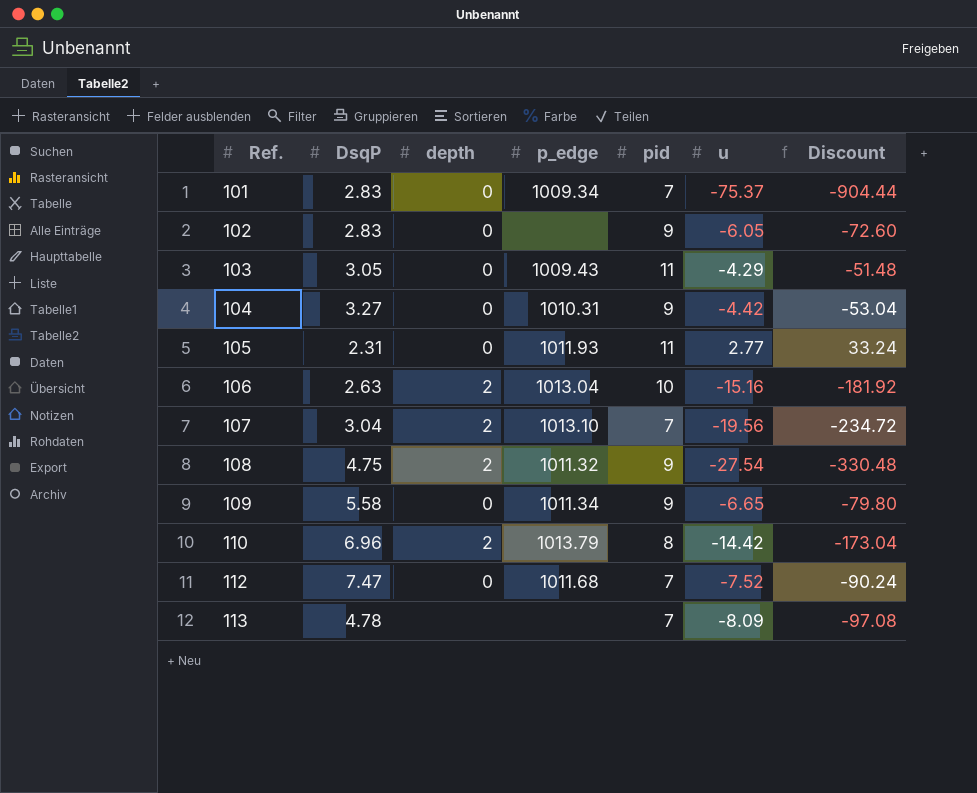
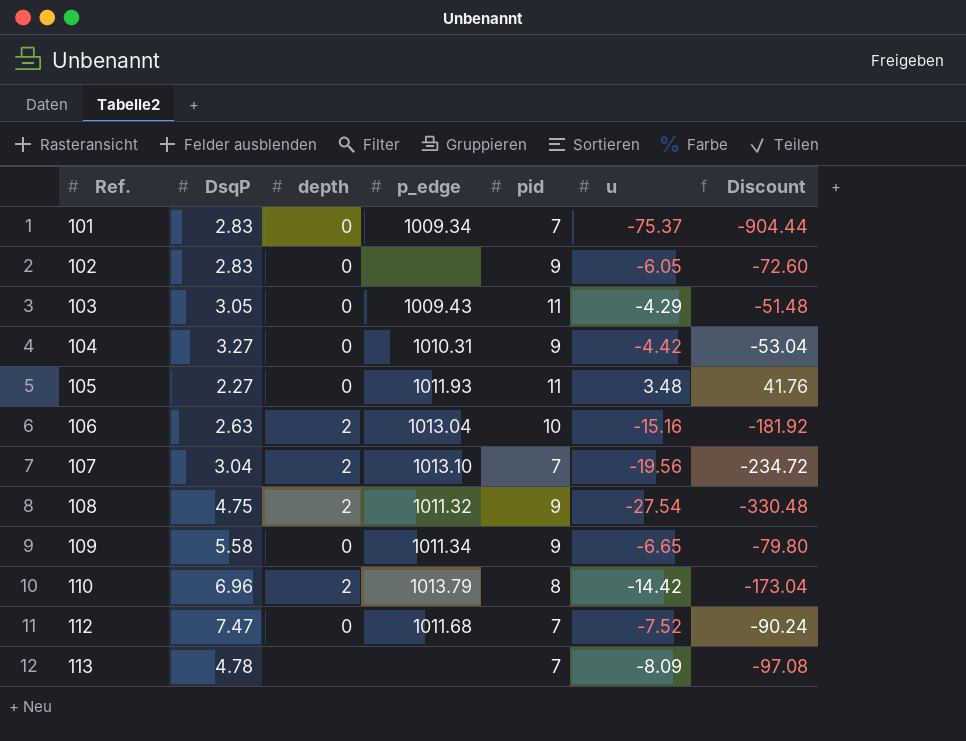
105 | DsqP: 2.31 -> 2.27
105 | u: 2.77 -> 3.48
105 | Discount: 33.24 -> 41.76

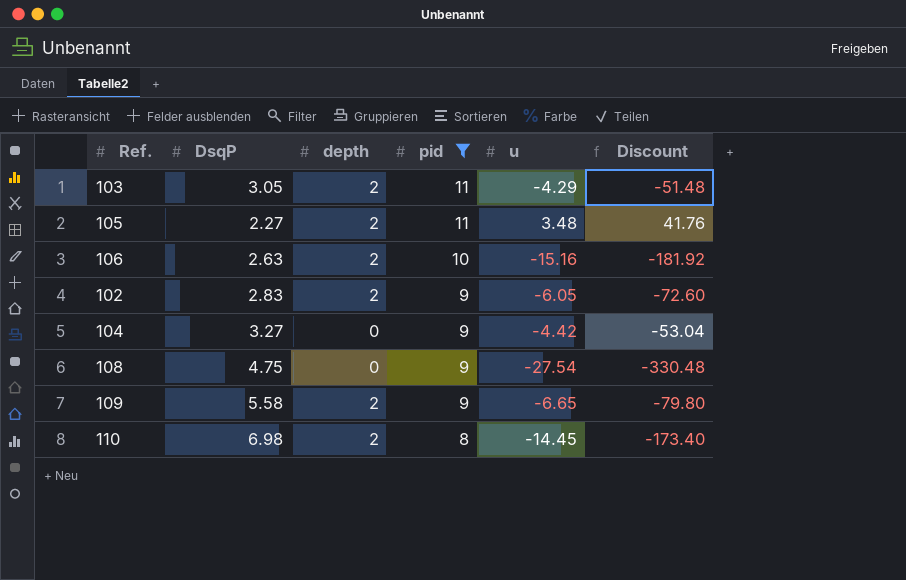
filter: none -> pid != 7
row order: Ref. ascending -> pid descending
column p_edge | position: 4 -> none
103 | depth: 0 -> 2
105 | depth: 0 -> 2
102 | depth: 0 -> 2
108 | depth: 2 -> 0
109 | depth: 0 -> 2
110 | DsqP: 6.96 -> 6.98
110 | u: -14.42 -> -14.45
110 | Discount: -173.04 -> -173.40

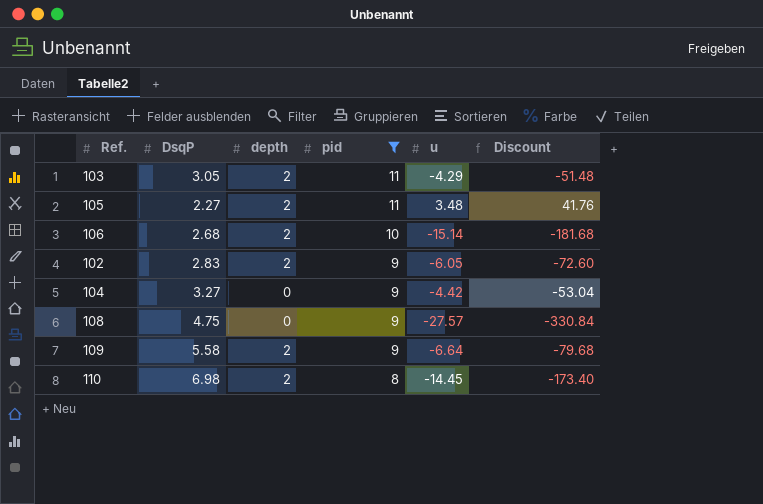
106 | DsqP: 2.63 -> 2.68
106 | u: -15.16 -> -15.14
106 | Discount: -181.92 -> -181.68
108 | u: -27.54 -> -27.57
108 | Discount: -330.48 -> -330.84
109 | u: -6.65 -> -6.64
109 | Discount: -79.80 -> -79.68

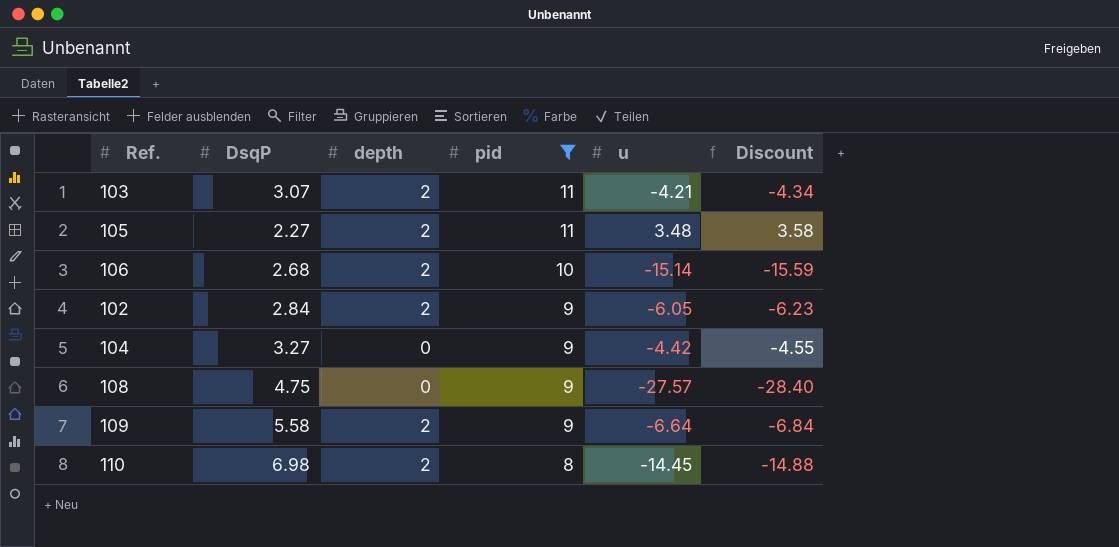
column Discount | formula: [u] * 12 -> [u] * 1.03
103 | DsqP: 3.05 -> 3.07
103 | u: -4.29 -> -4.21
102 | DsqP: 2.83 -> 2.84

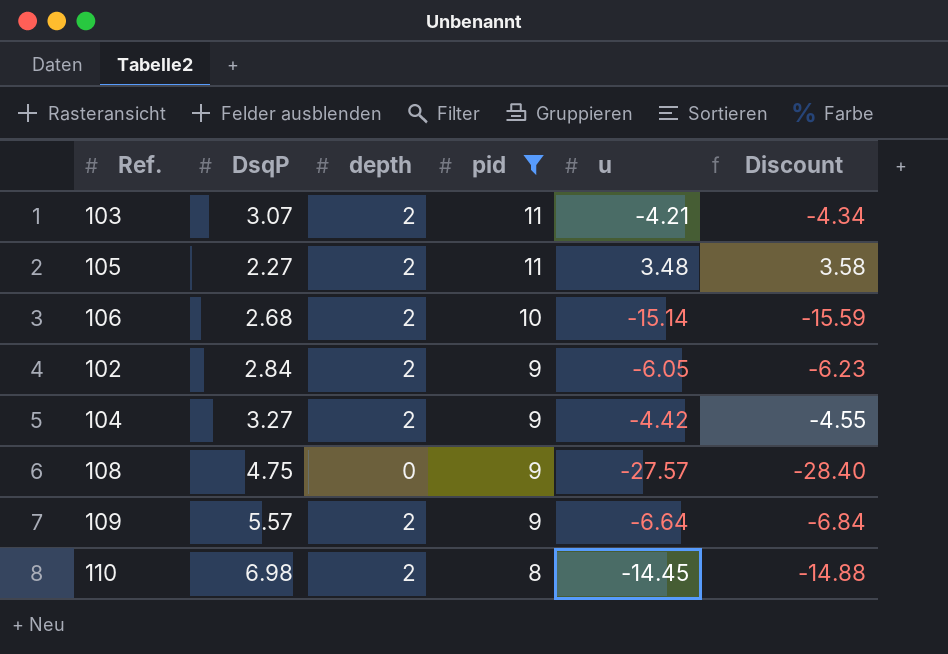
104 | depth: 0 -> 2
109 | DsqP: 5.58 -> 5.57

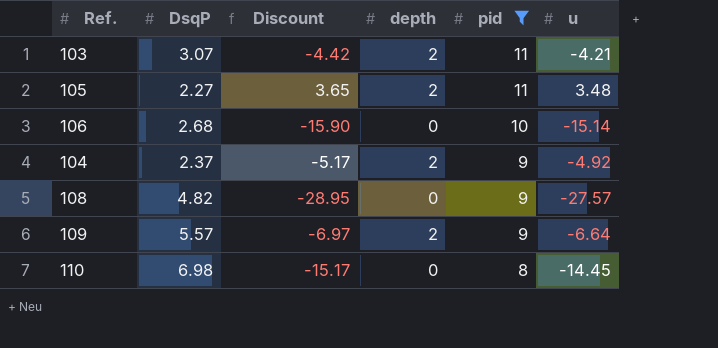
column Discount | formula: [u] * 1.03 -> [u] * 1.05
column Discount | position: 6 -> 3
row 102: 2.84 | 2 | 9 | -6.05 | -6.23 -> none
106 | depth: 2 -> 0
104 | DsqP: 3.27 -> 2.37
104 | u: -4.42 -> -4.92
108 | DsqP: 4.75 -> 4.82
110 | depth: 2 -> 0

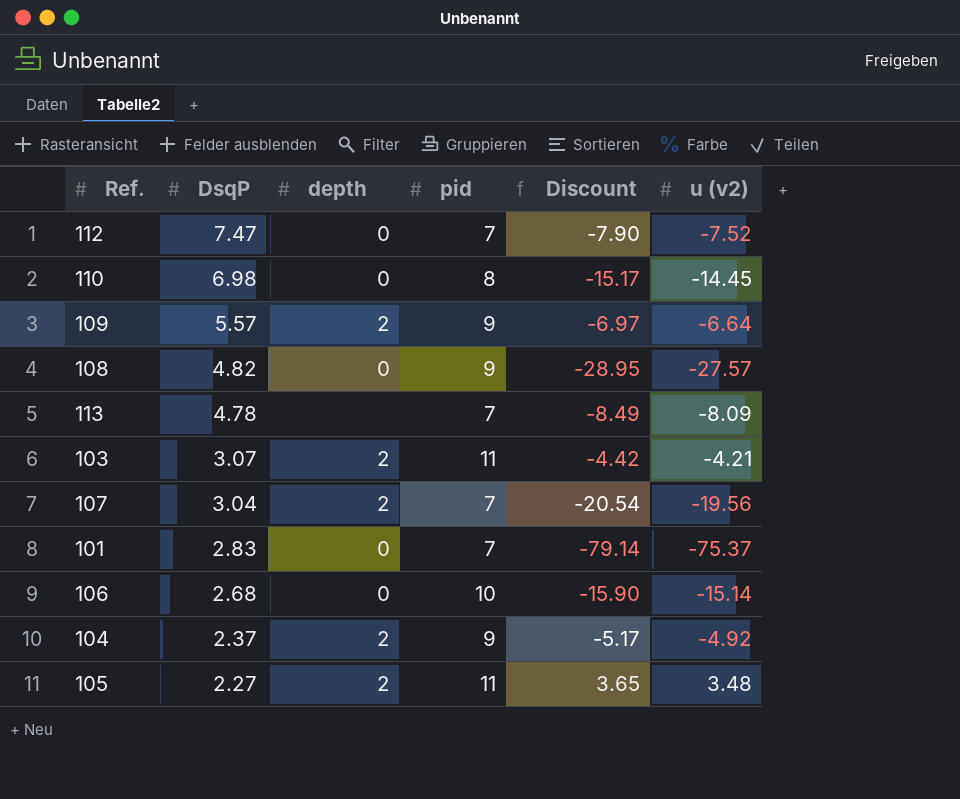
filter: pid != 7 -> none
row order: pid descending -> DsqP descending
column Discount | position: 3 -> 5
column name: u -> u (v2)

